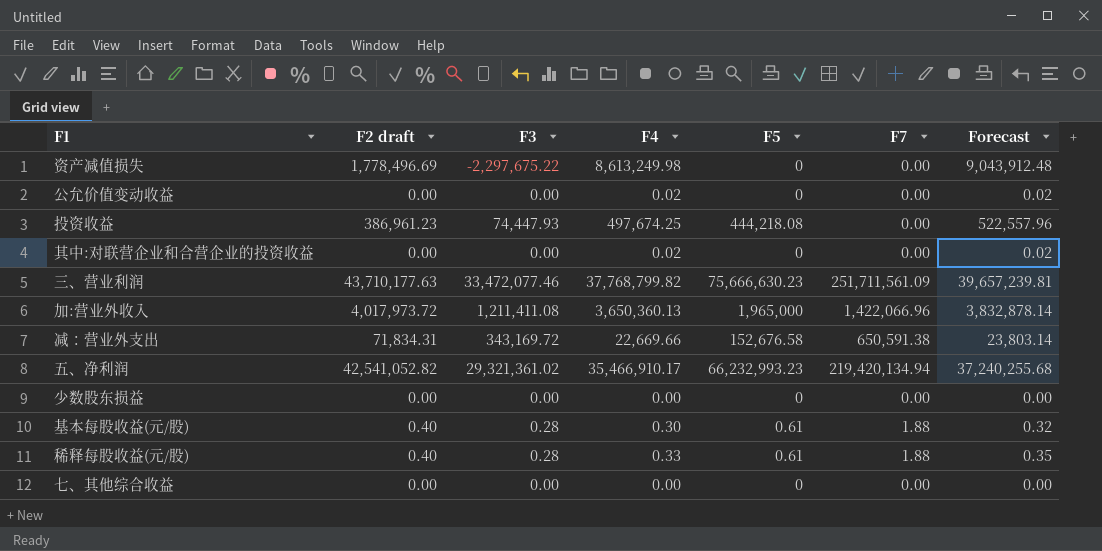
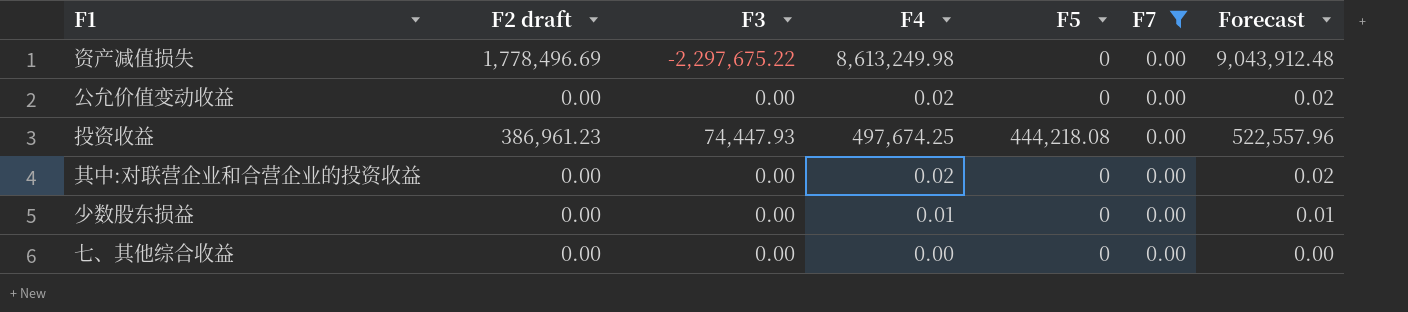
filter: none -> F7 = 0.00
少数股东损益 | F4: 0.00 -> 0.01
少数股东损益 | Forecast: 0.00 -> 0.01

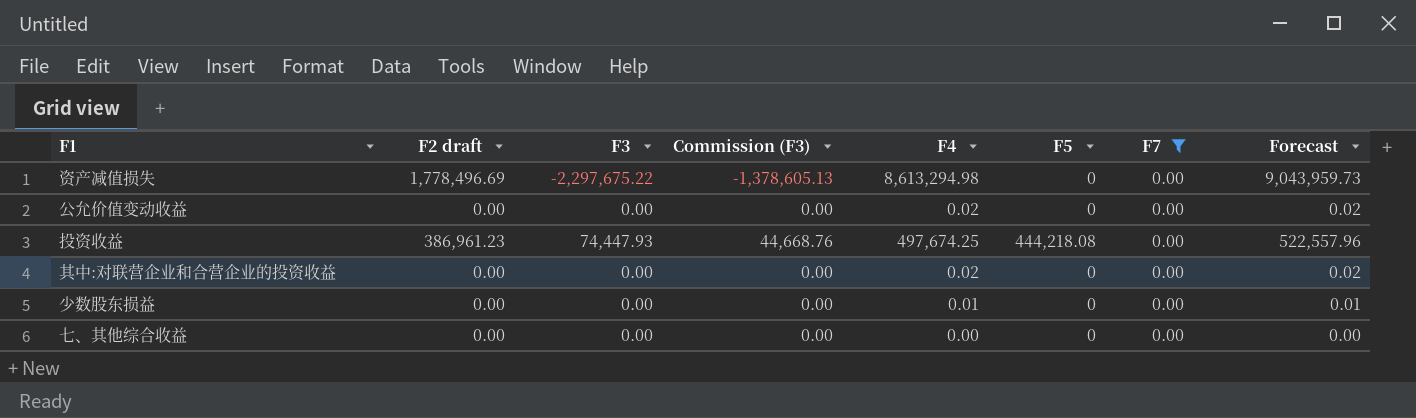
column Commission (F3) | formula: none -> [F3] * 0.6
资产减值损失 | F4: 8,613,249.98 -> 8,613,294.98
资产减值损失 | Forecast: 9,043,912.48 -> 9,043,959.73

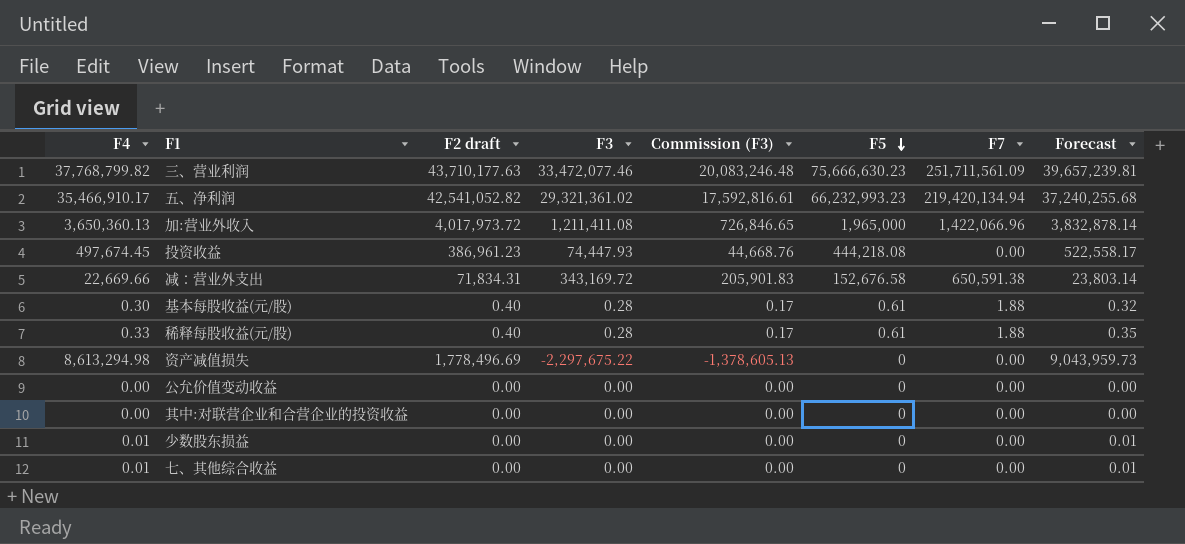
filter: F7 = 0.00 -> none
row order: none -> F5 descending
column F4 | position: 5 -> 1
投资收益 | F4: 497,674.25 -> 497,674.45
投资收益 | Forecast: 522,557.96 -> 522,558.17
公允价值变动收益 | F4: 0.02 -> 0.00
公允价值变动收益 | Forecast: 0.02 -> 0.00
其中:对联营企业和合营企业的投资收益 | F4: 0.02 -> 0.00
其中:对联营企业和合营企业的投资收益 | Forecast: 0.02 -> 0.00
七、其他综合收益 | F4: 0.00 -> 0.01
七、其他综合收益 | Forecast: 0.00 -> 0.01

